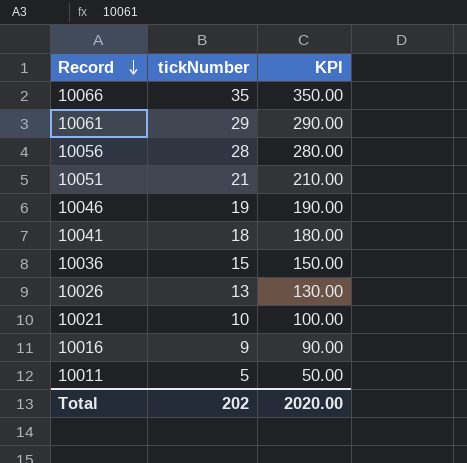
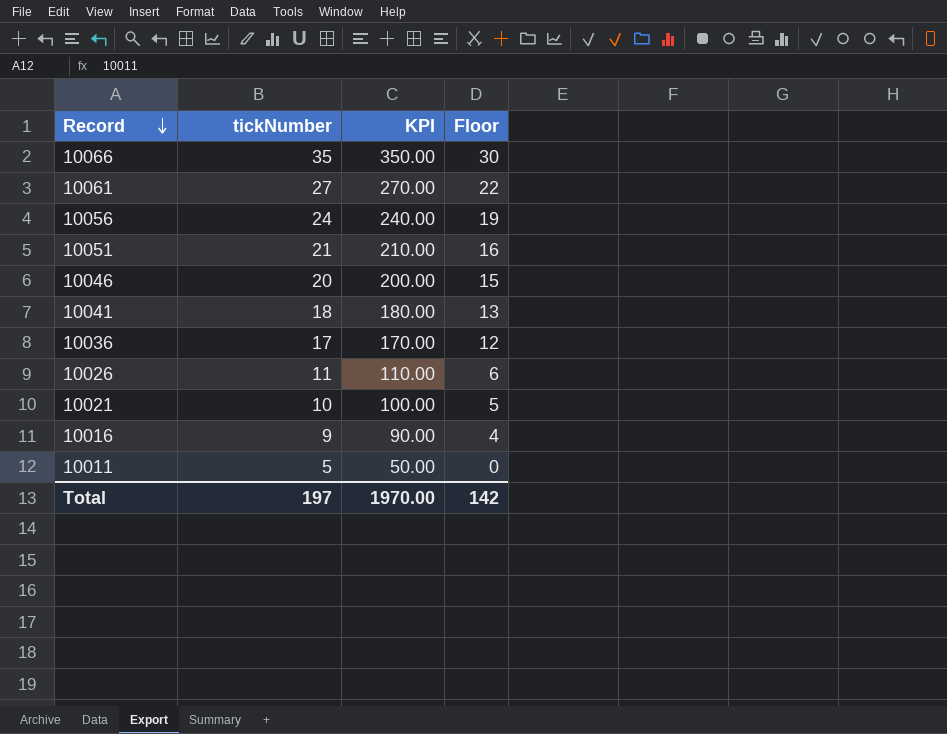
column Floor | formula: none -> [tickNumber] - 5
10061 | tickNumber: 29 -> 27
10061 | KPI: 290.00 -> 270.00
10056 | tickNumber: 28 -> 24
10056 | KPI: 280.00 -> 240.00
10046 | tickNumber: 19 -> 20
10046 | KPI: 190.00 -> 200.00
10036 | tickNumber: 15 -> 17
10036 | KPI: 150.00 -> 170.00
10026 | tickNumber: 13 -> 11
10026 | KPI: 130.00 -> 110.00
Total | tickNumber: 202 -> 197
Total | KPI: 2020.00 -> 1970.00

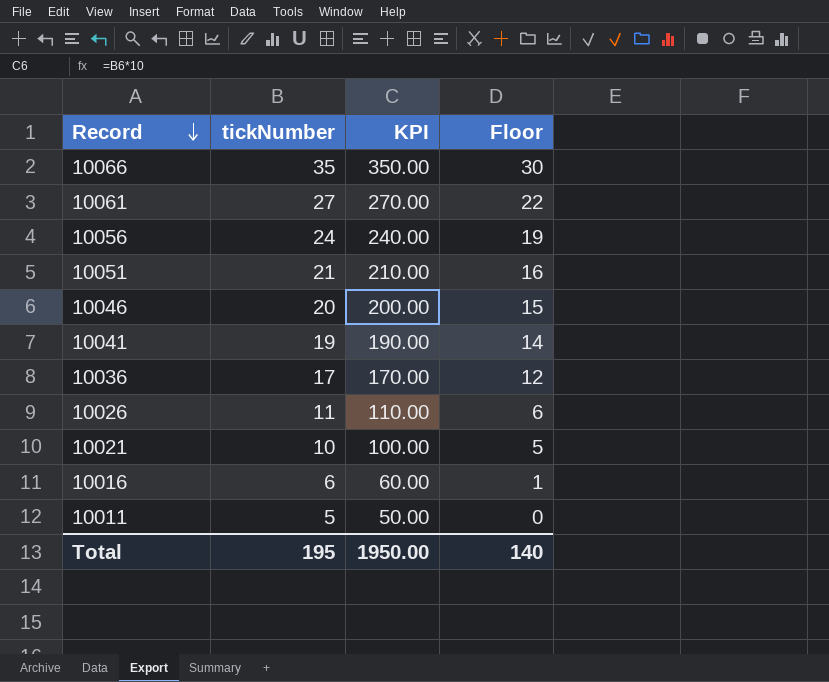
10041 | tickNumber: 18 -> 19
10041 | KPI: 180.00 -> 190.00
10041 | Floor: 13 -> 14
10016 | tickNumber: 9 -> 6
10016 | KPI: 90.00 -> 60.00
10016 | Floor: 4 -> 1
Total | tickNumber: 197 -> 195
Total | KPI: 1970.00 -> 1950.00
Total | Floor: 142 -> 140

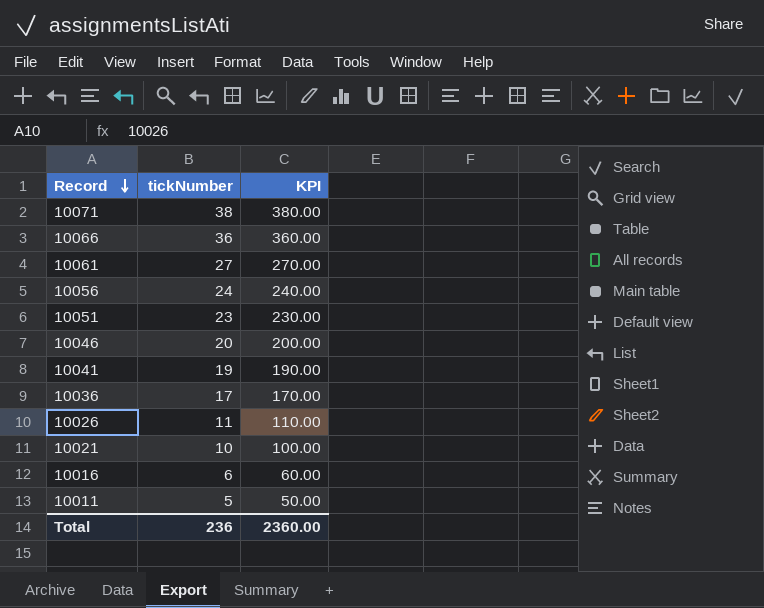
column Floor | formula: [tickNumber] - 5 -> none
row 10071: none -> 38 | 380.00
10066 | tickNumber: 35 -> 36
10066 | KPI: 350.00 -> 360.00
10051 | tickNumber: 21 -> 23
10051 | KPI: 210.00 -> 230.00
Total | tickNumber: 195 -> 236
Total | KPI: 1950.00 -> 2360.00

